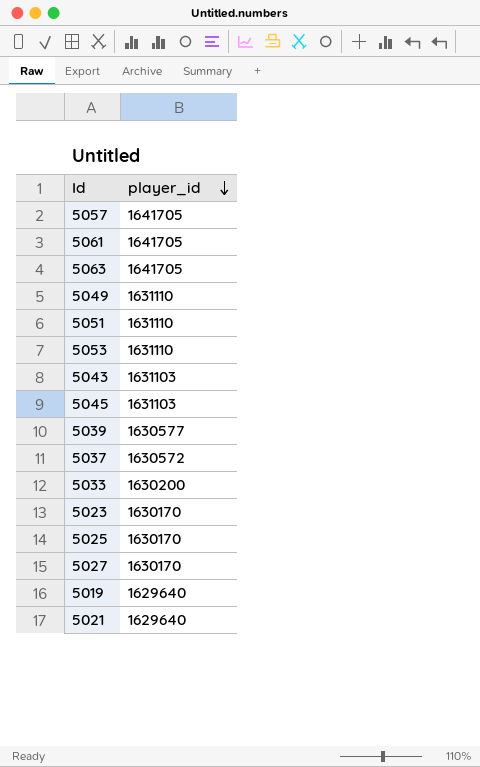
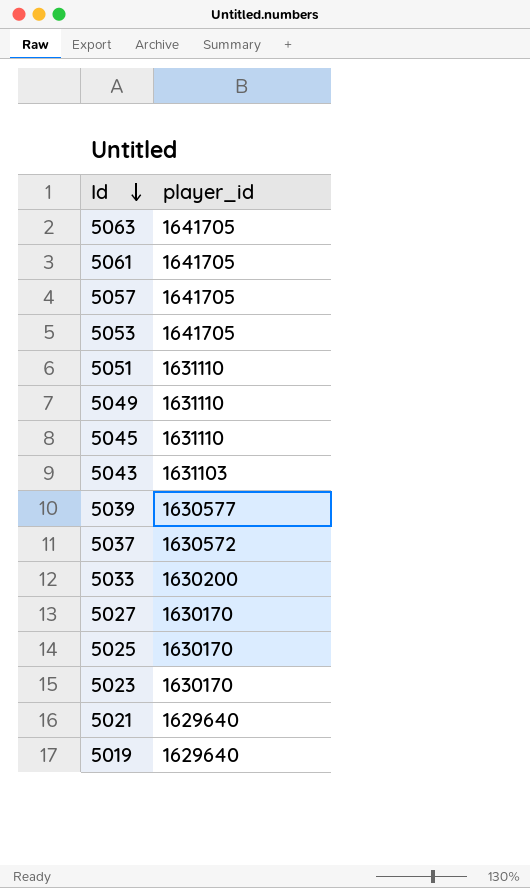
row order: player_id descending -> Id descending
5053 | player_id: 1631110 -> 1641705
5045 | player_id: 1631103 -> 1631110

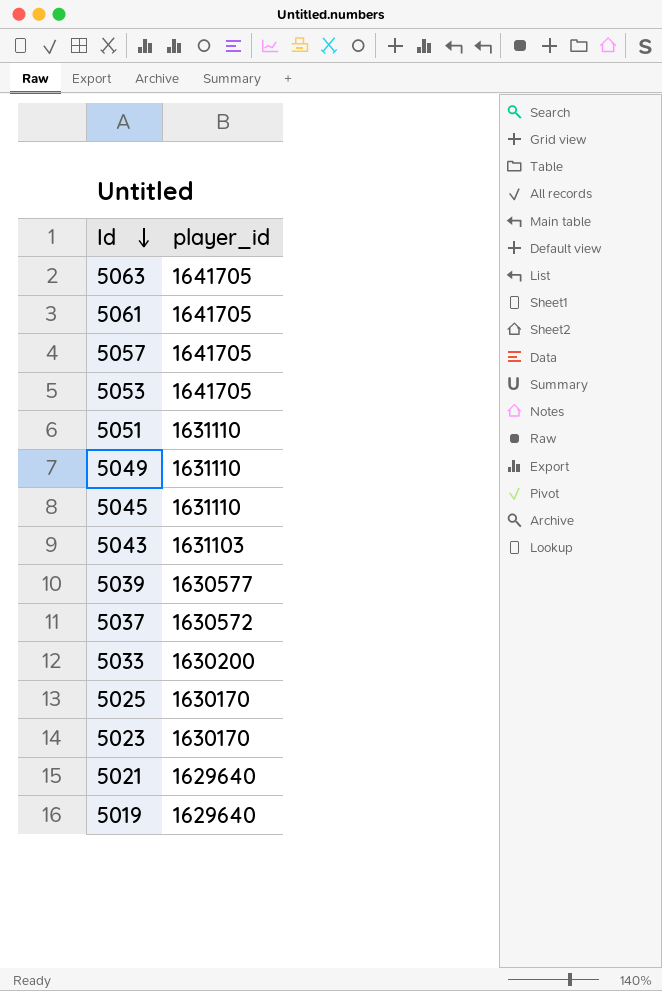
row 5027: 1630170 -> none

